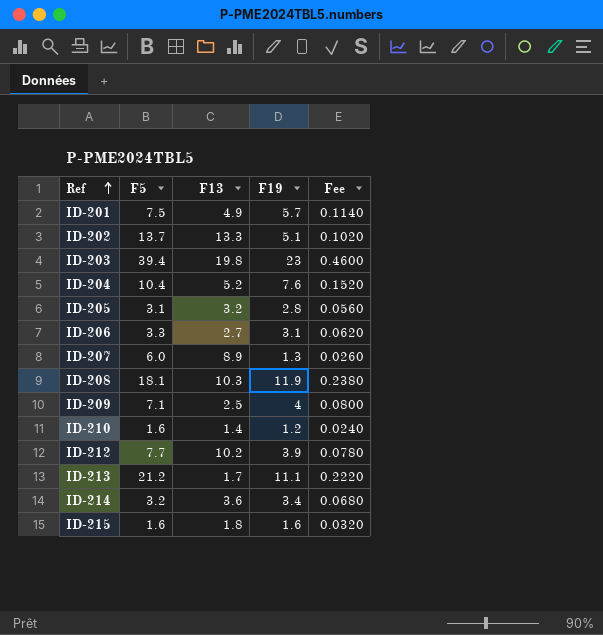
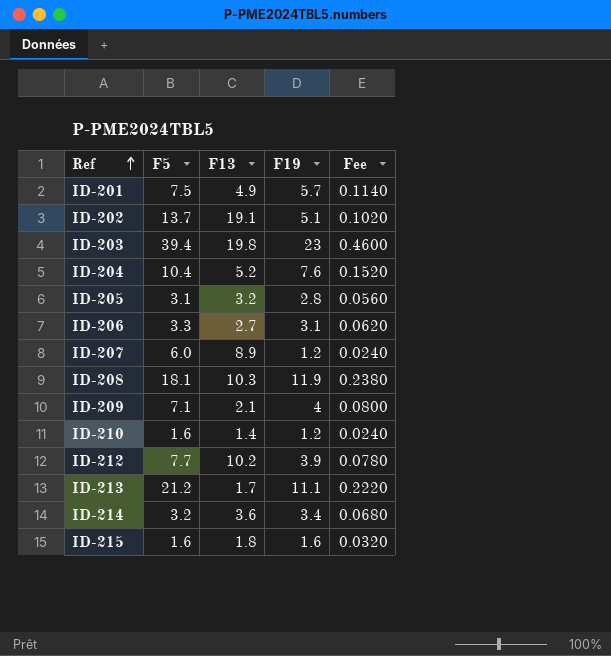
ID-202 | F13: 13.3 -> 19.1
ID-207 | F19: 1.3 -> 1.2
ID-207 | Fee: 0.0260 -> 0.0240
ID-209 | F13: 2.5 -> 2.1

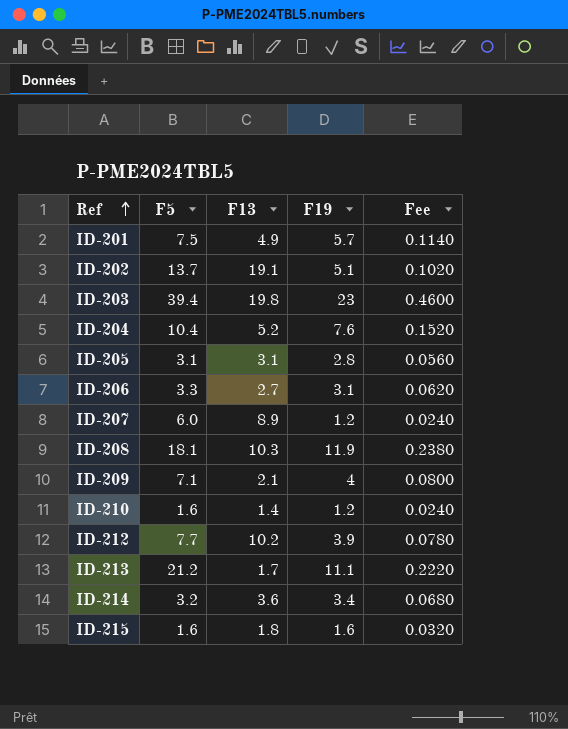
ID-205 | F13: 3.2 -> 3.1

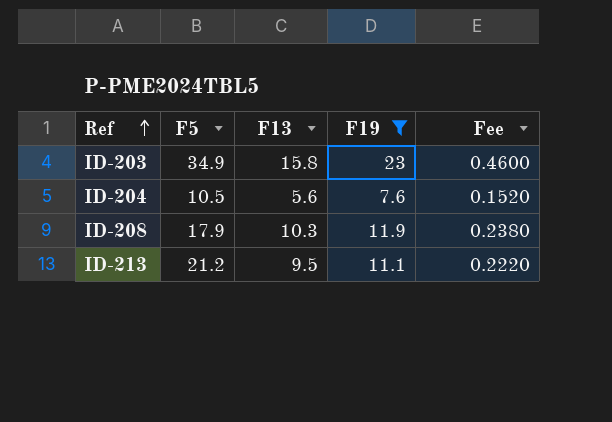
filter: none -> F19 >= 7.6
ID-203 | F5: 39.4 -> 34.9
ID-203 | F13: 19.8 -> 15.8
ID-204 | F5: 10.4 -> 10.5
ID-204 | F13: 5.2 -> 5.6
ID-208 | F5: 18.1 -> 17.9
ID-213 | F13: 1.7 -> 9.5

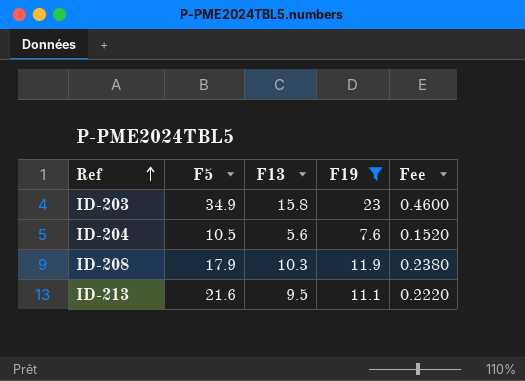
ID-213 | F5: 21.2 -> 21.6

